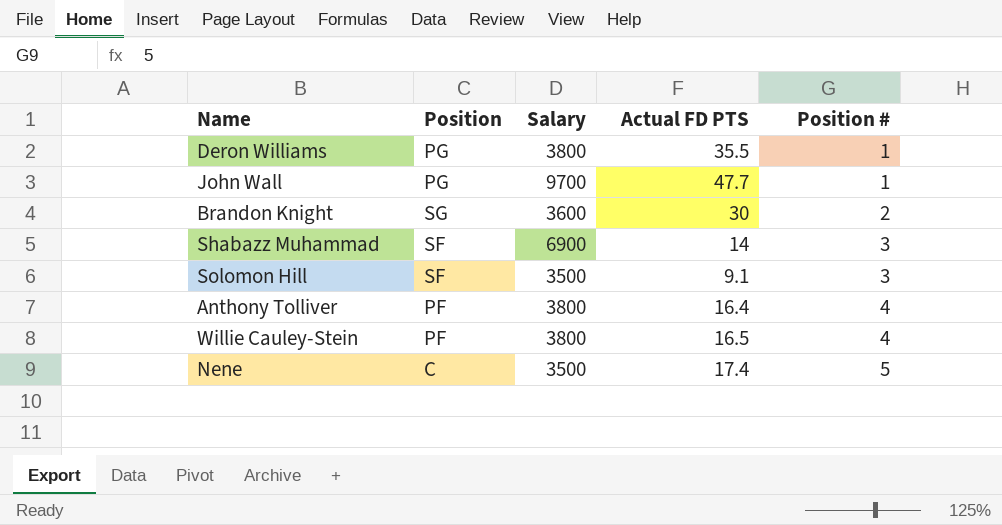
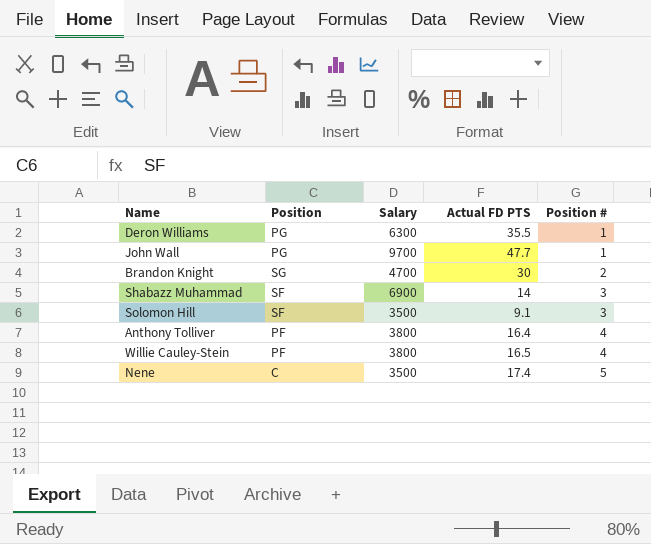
Deron Williams | Salary: 3800 -> 6300
Brandon Knight | Salary: 3600 -> 4700

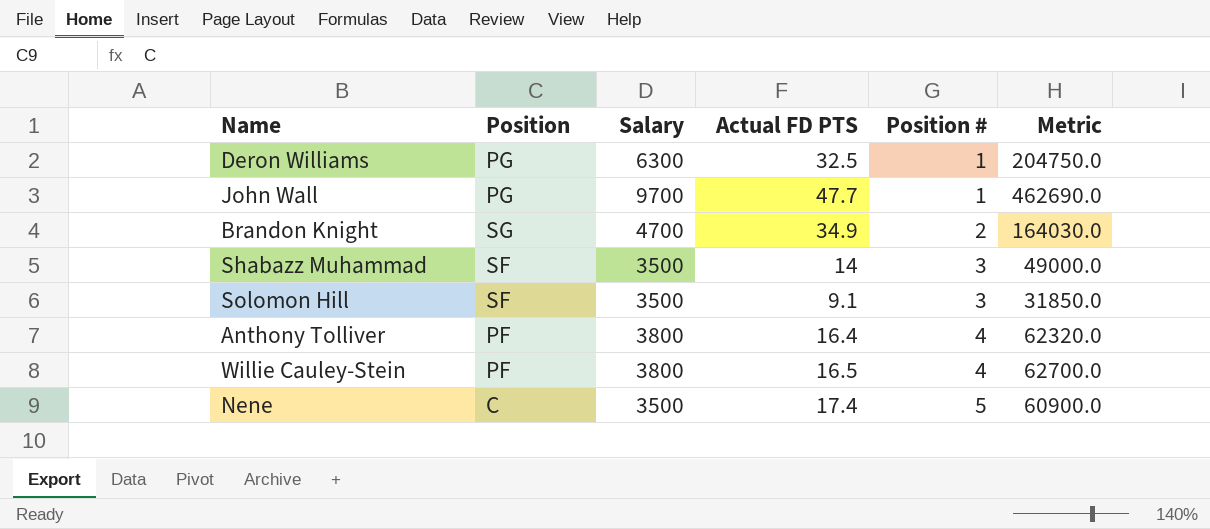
column Metric | formula: none -> [Salary] * [Actual FD PTS]
Deron Williams | Actual FD PTS: 35.5 -> 32.5
Brandon Knight | Actual FD PTS: 30 -> 34.9
Shabazz Muhammad | Salary: 6900 -> 3500

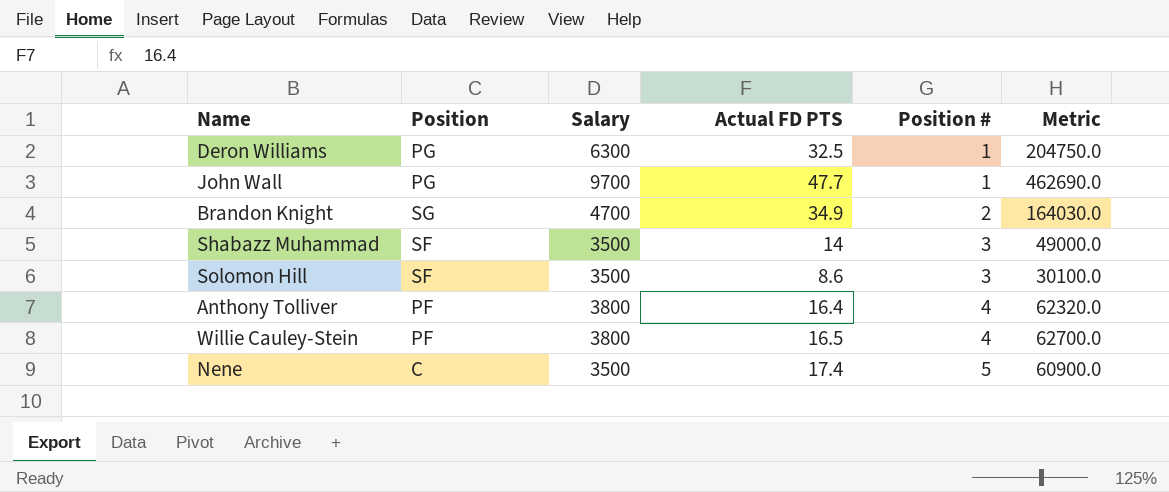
Solomon Hill | Actual FD PTS: 9.1 -> 8.6
Solomon Hill | Metric: 31850.0 -> 30100.0

